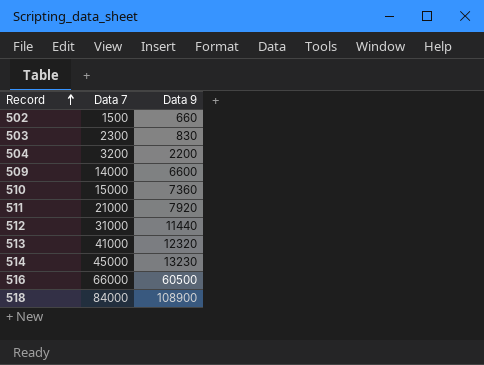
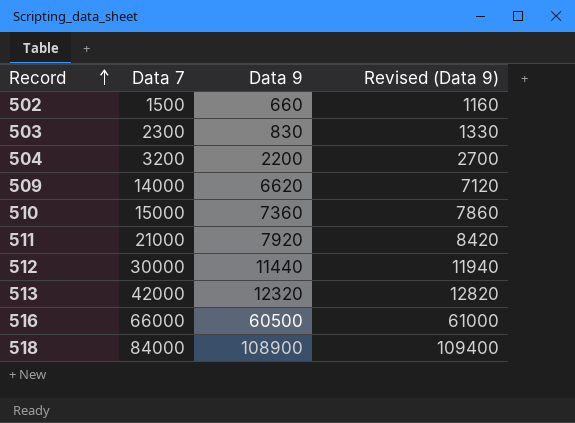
column Revised (Data 9) | formula: none -> [Data 9] + 500
row 514: 45000 | 13230 -> none
509 | Data 9: 6600 -> 6620
512 | Data 7: 31000 -> 30000
513 | Data 7: 41000 -> 42000

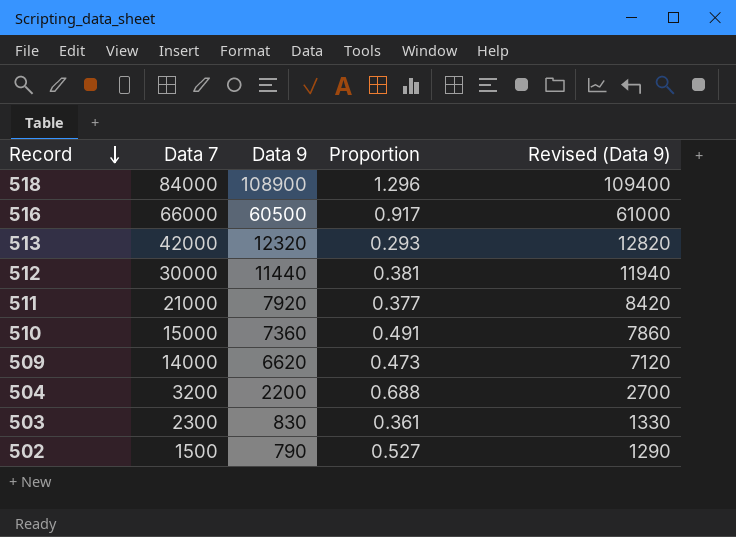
row order: Record ascending -> Record descending
column Proportion | formula: none -> [Data 9] / [Data 7]
502 | Data 9: 660 -> 790
502 | Revised (Data 9): 1160 -> 1290

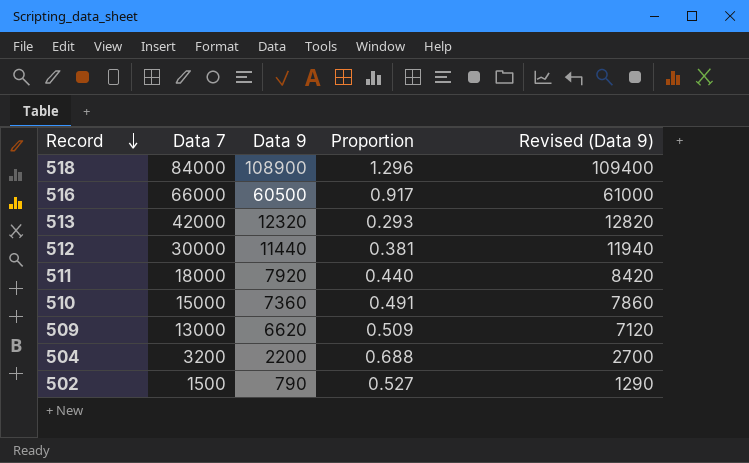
row 503: 2300 | 830 | 0.361 | 1330 -> none
511 | Data 7: 21000 -> 18000
511 | Proportion: 0.377 -> 0.440
509 | Data 7: 14000 -> 13000
509 | Proportion: 0.473 -> 0.509

